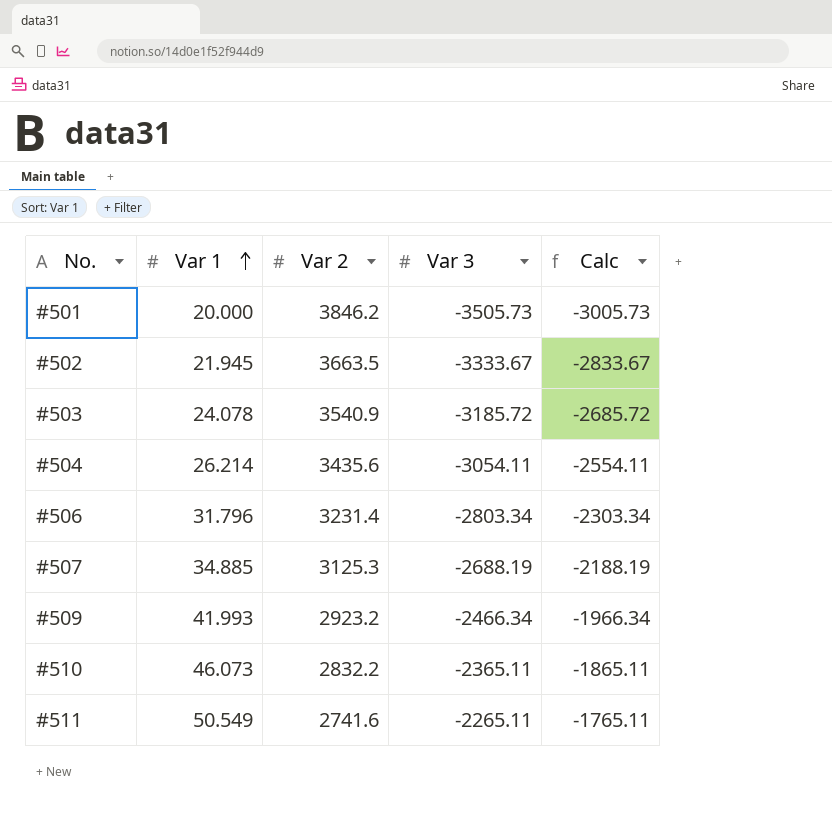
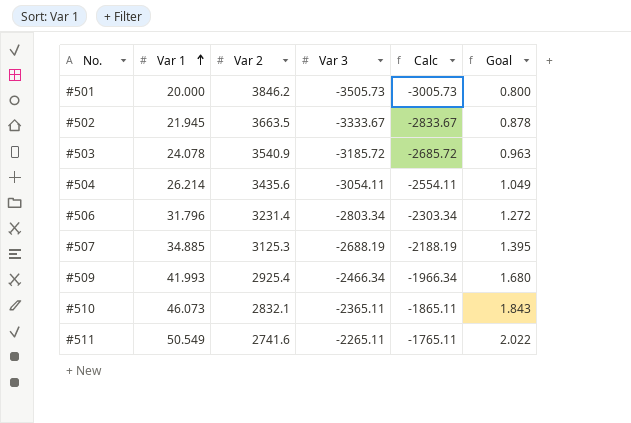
column Goal | formula: none -> [Var 1] * 0.04
#509 | Var 2: 2923.2 -> 2925.4
#510 | Var 2: 2832.2 -> 2832.1

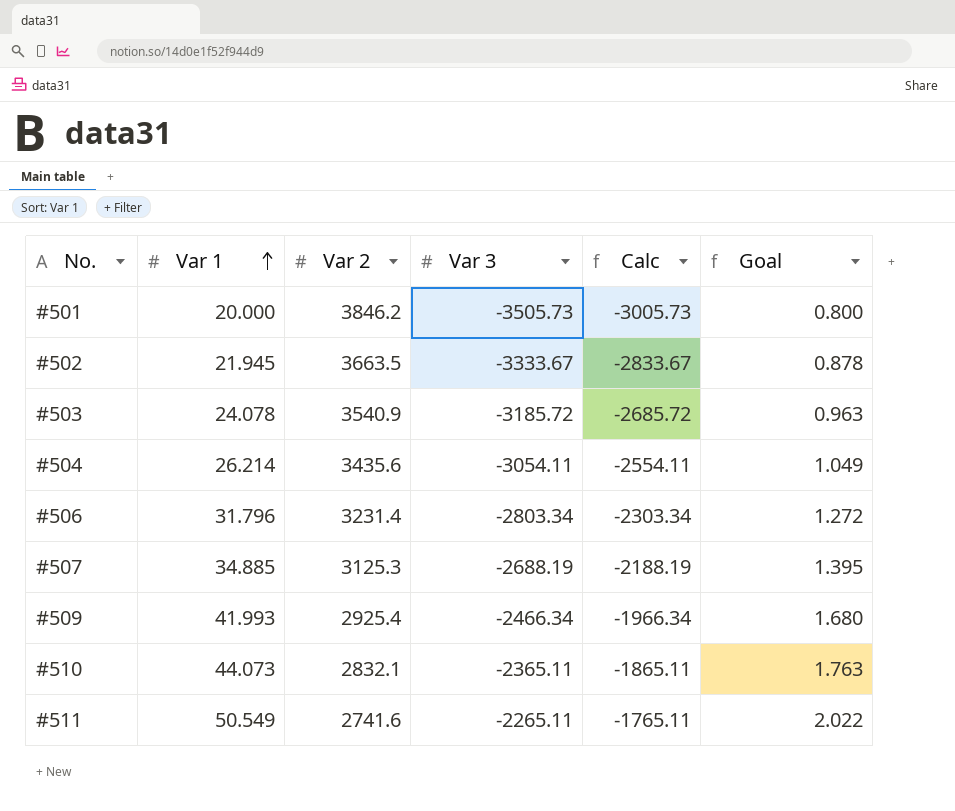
#510 | Var 1: 46.073 -> 44.073
#510 | Goal: 1.843 -> 1.763

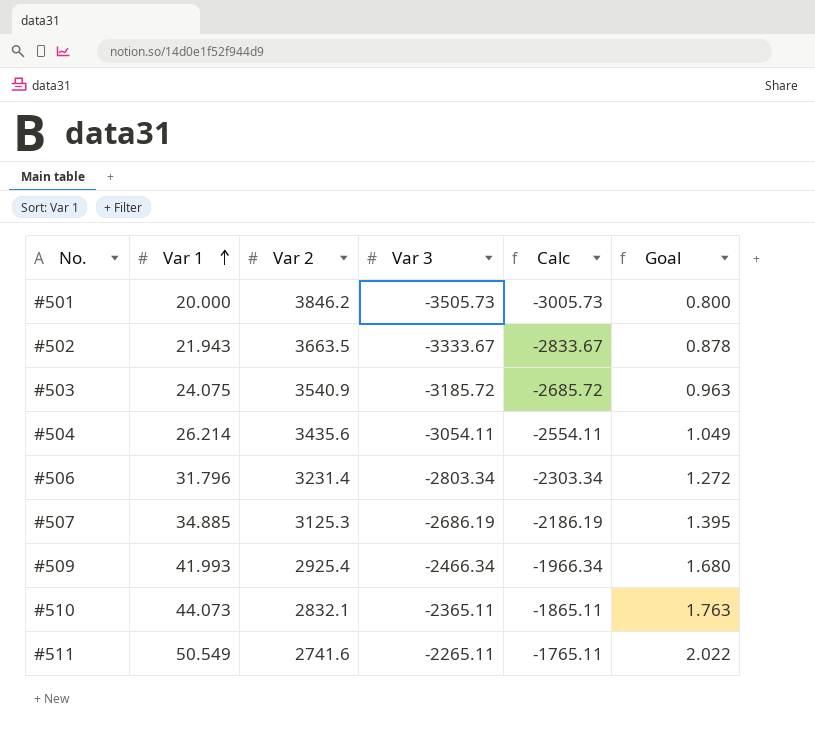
#502 | Var 1: 21.945 -> 21.943
#503 | Var 1: 24.078 -> 24.075
#507 | Var 3: -2688.19 -> -2686.19
#507 | Calc: -2188.19 -> -2186.19

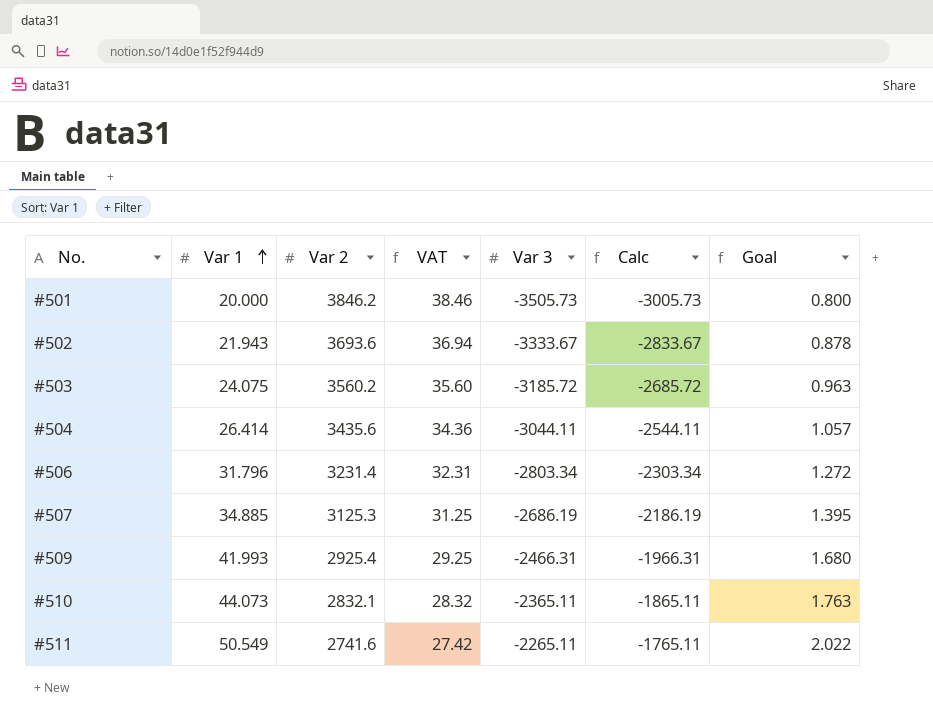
column VAT | formula: none -> [Var 2] * 0.01
#502 | Var 2: 3663.5 -> 3693.6
#503 | Var 2: 3540.9 -> 3560.2
#504 | Var 1: 26.214 -> 26.414
#504 | Var 3: -3054.11 -> -3044.11
#504 | Calc: -2554.11 -> -2544.11
#504 | Goal: 1.049 -> 1.057
#509 | Var 3: -2466.34 -> -2466.31
#509 | Calc: -1966.34 -> -1966.31

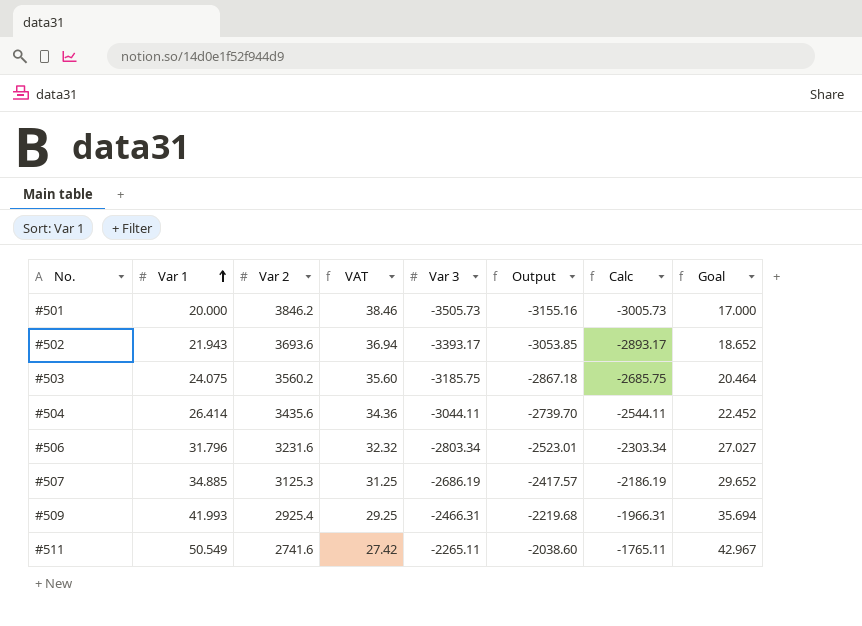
column Output | formula: none -> [Var 3] * 0.9
column Goal | formula: [Var 1] * 0.04 -> [Var 1] * 0.85
row #510: 44.073 | 2832.1 | 28.32 | -2365.11 | -1865.11 | 1.763 -> none
#502 | Var 3: -3333.67 -> -3393.17
#502 | Calc: -2833.67 -> -2893.17
#503 | Var 3: -3185.72 -> -3185.75
#503 | Calc: -2685.72 -> -2685.75
#506 | Var 2: 3231.4 -> 3231.6
#506 | VAT: 32.31 -> 32.32

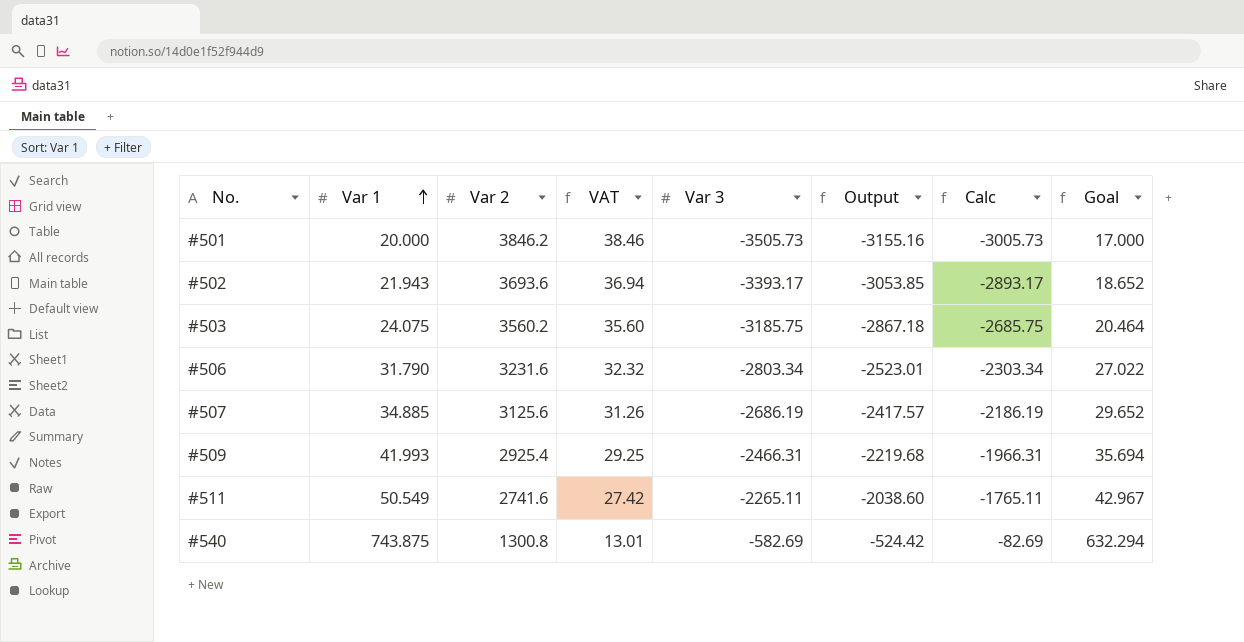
row #504: 26.414 | 3435.6 | 34.36 | -3044.11 | -2739.70 | -2544.11 | 22.452 -> none
#506 | Var 1: 31.796 -> 31.790
#506 | Goal: 27.027 -> 27.022
#507 | Var 2: 3125.3 -> 3125.6
#507 | VAT: 31.25 -> 31.26
row #540: none -> 743.875 | 1300.8 | 13.01 | -582.69 | -524.42 | -82.69 | 632.294

